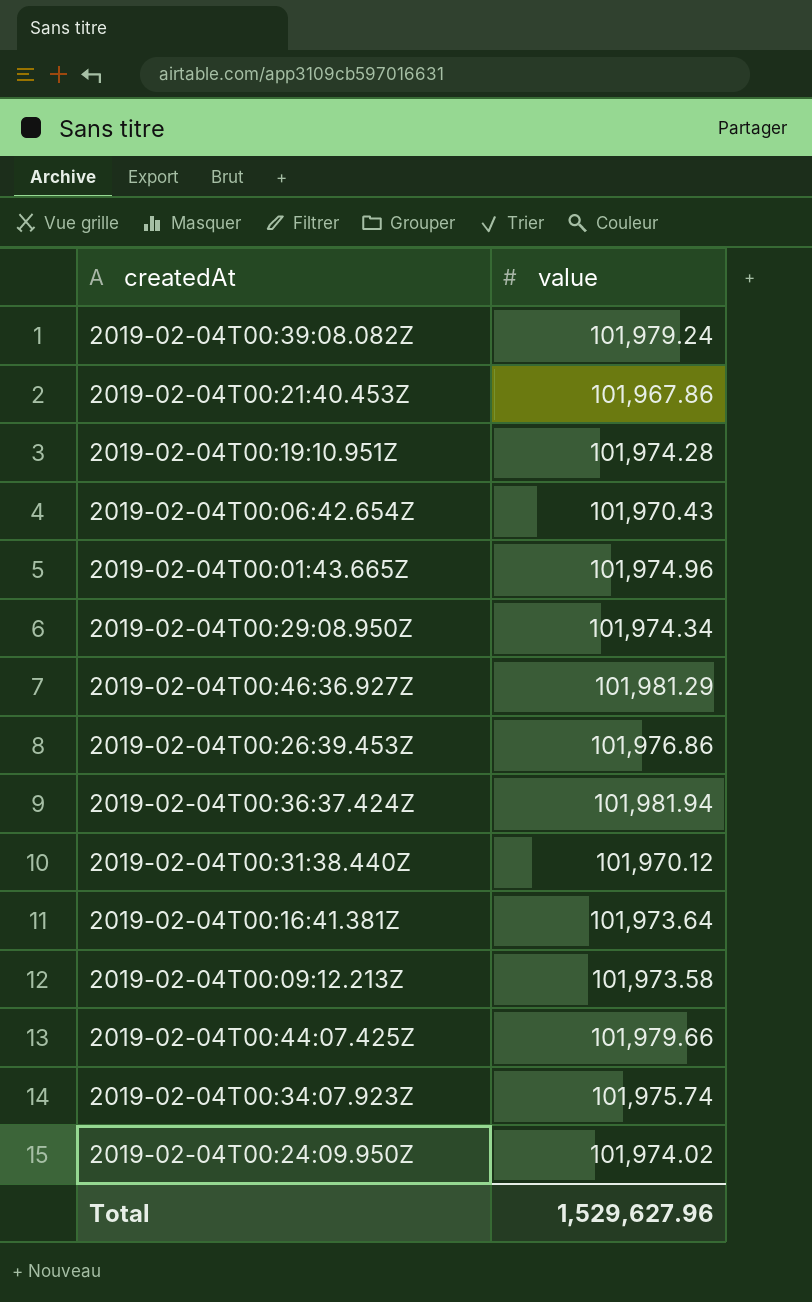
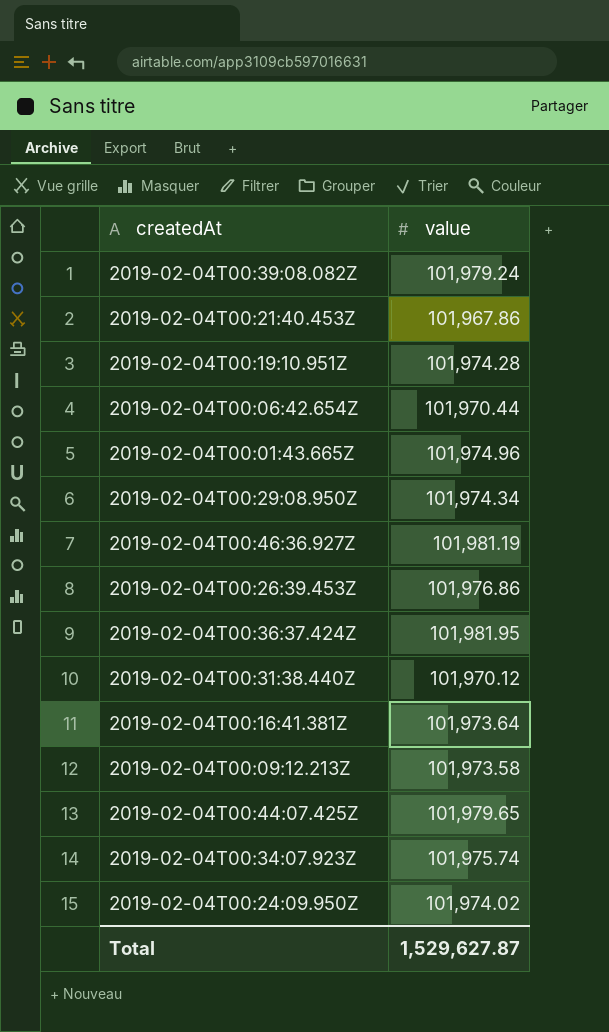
2019-02-04T00:06:42.654Z | value: 101,970.43 -> 101,970.44
2019-02-04T00:46:36.927Z | value: 101,981.29 -> 101,981.19
2019-02-04T00:36:37.424Z | value: 101,981.94 -> 101,981.95
2019-02-04T00:44:07.425Z | value: 101,979.66 -> 101,979.65
Total | value: 1,529,627.96 -> 1,529,627.87

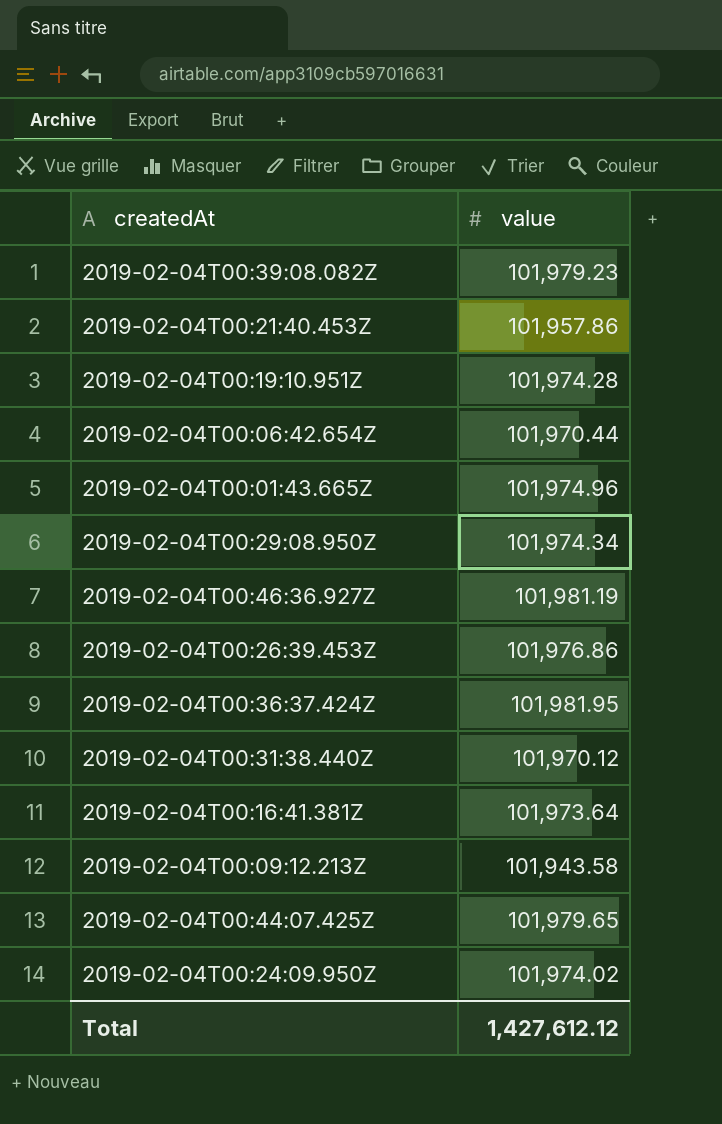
row 2019-02-04T00:34:07.923Z: 101,975.74 -> none
2019-02-04T00:39:08.082Z | value: 101,979.24 -> 101,979.23
2019-02-04T00:21:40.453Z | value: 101,967.86 -> 101,957.86
2019-02-04T00:09:12.213Z | value: 101,973.58 -> 101,943.58
Total | value: 1,529,627.87 -> 1,427,612.12

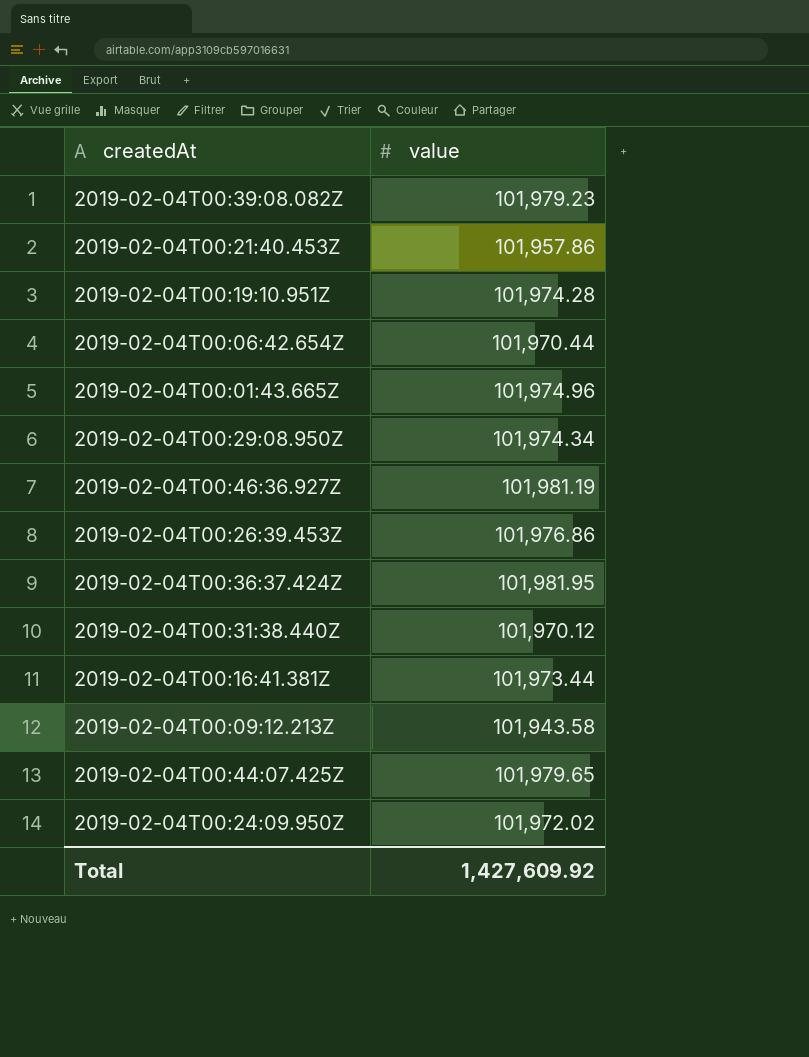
2019-02-04T00:16:41.381Z | value: 101,973.64 -> 101,973.44
2019-02-04T00:24:09.950Z | value: 101,974.02 -> 101,972.02
Total | value: 1,427,612.12 -> 1,427,609.92

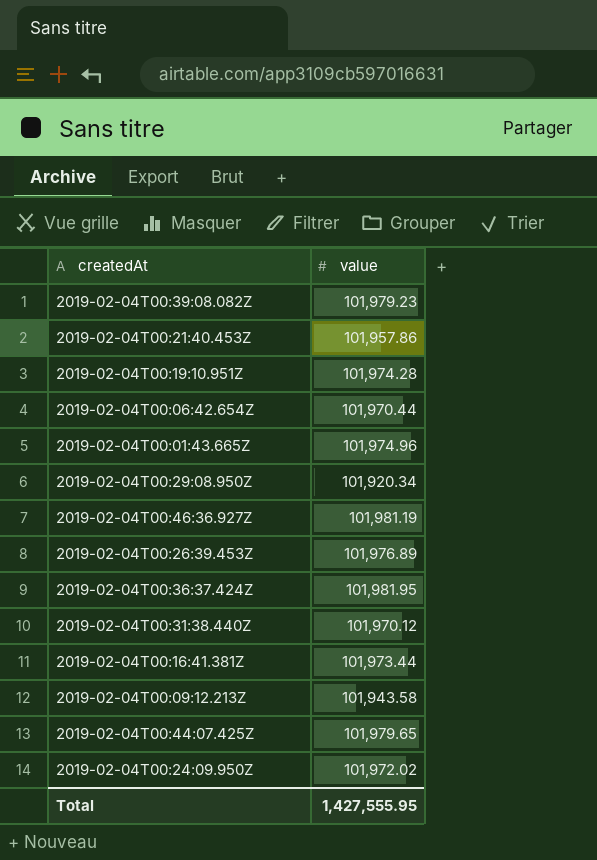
2019-02-04T00:29:08.950Z | value: 101,974.34 -> 101,920.34
2019-02-04T00:26:39.453Z | value: 101,976.86 -> 101,976.89
Total | value: 1,427,609.92 -> 1,427,555.95

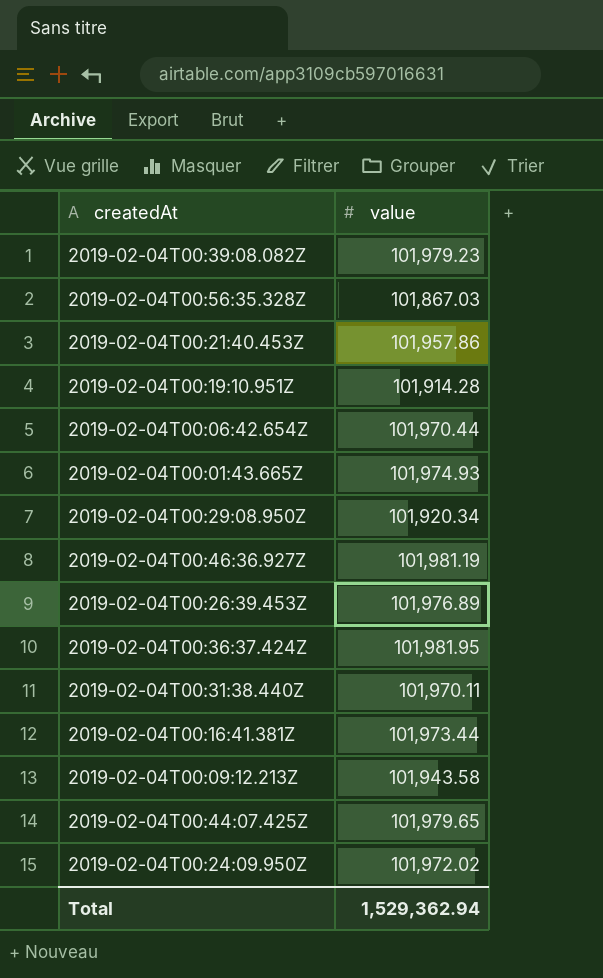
row 2019-02-04T00:56:35.328Z: none -> 101,867.03
2019-02-04T00:19:10.951Z | value: 101,974.28 -> 101,914.28
2019-02-04T00:01:43.665Z | value: 101,974.96 -> 101,974.93
2019-02-04T00:31:38.440Z | value: 101,970.12 -> 101,970.11
Total | value: 1,427,555.95 -> 1,529,362.94

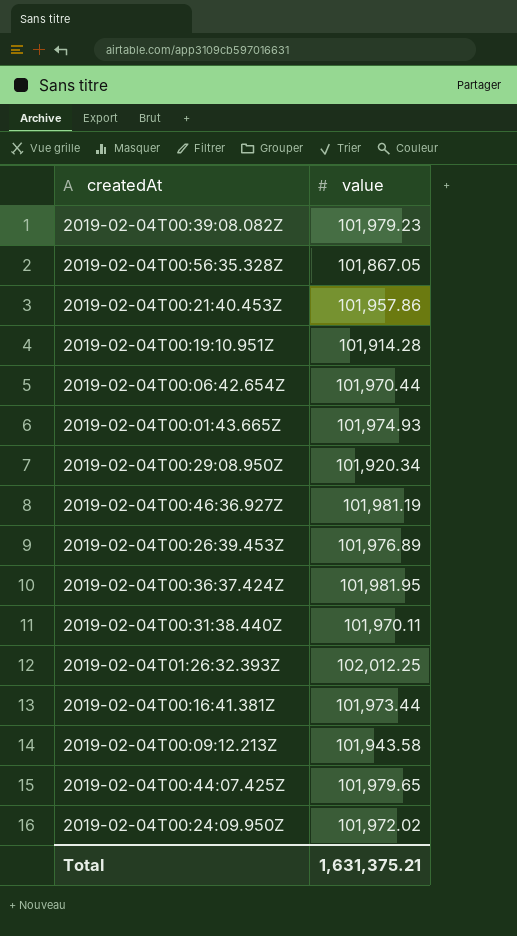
2019-02-04T00:56:35.328Z | value: 101,867.03 -> 101,867.05
row 2019-02-04T01:26:32.393Z: none -> 102,012.25
Total | value: 1,529,362.94 -> 1,631,375.21

